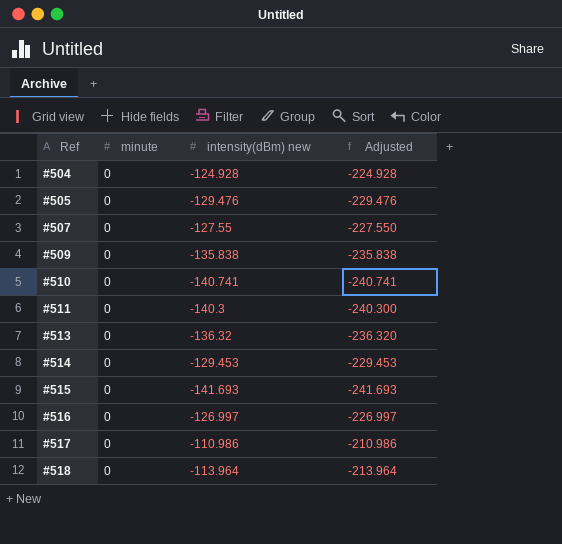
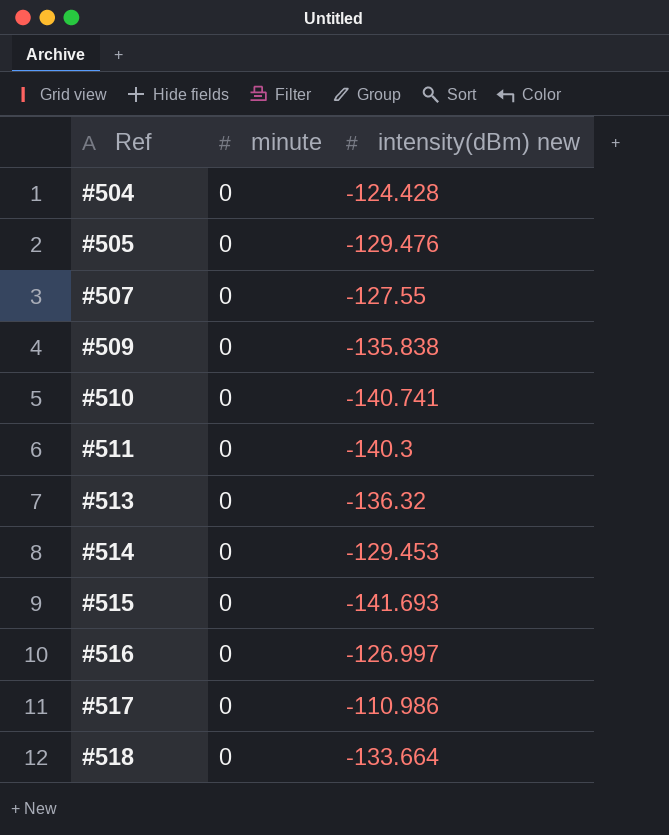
column Adjusted | formula: [intensity(dBm) new] - 100 -> none
#504 | intensity(dBm) new: -124.928 -> -124.428
#518 | intensity(dBm) new: -113.964 -> -133.664

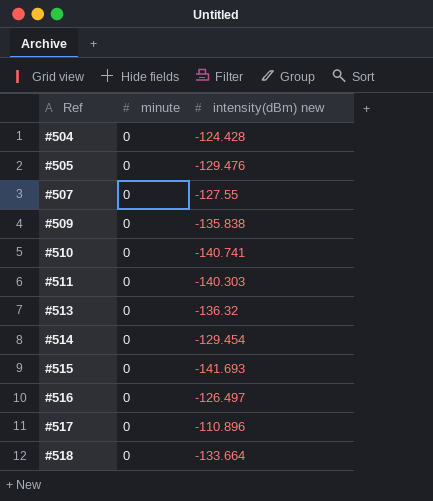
#511 | intensity(dBm) new: -140.3 -> -140.303
#514 | intensity(dBm) new: -129.453 -> -129.454
#516 | intensity(dBm) new: -126.997 -> -126.497
#517 | intensity(dBm) new: -110.986 -> -110.896

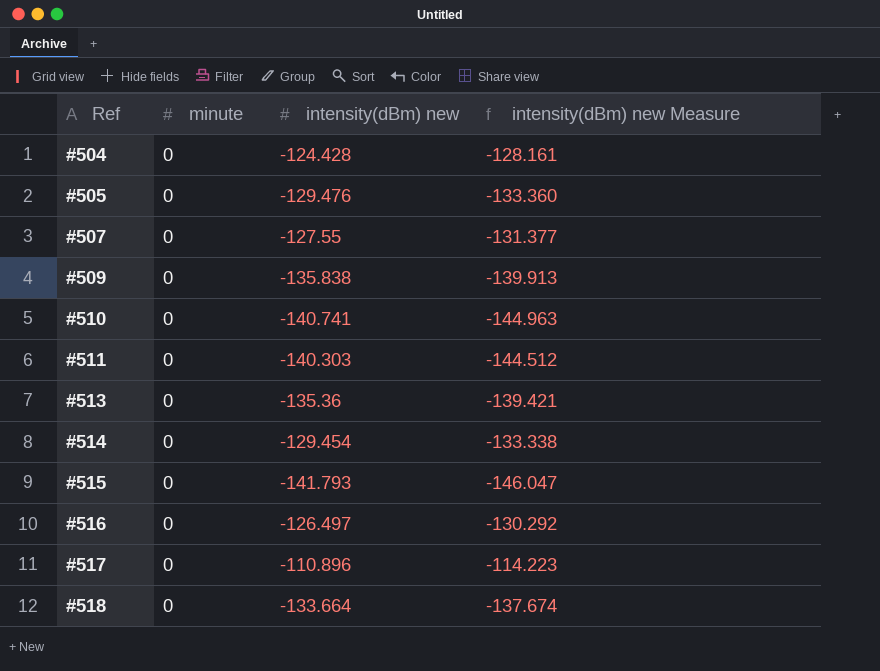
column intensity(dBm) new Measure | formula: none -> [intensity(dBm) new] * 1.03
#513 | intensity(dBm) new: -136.32 -> -135.36
#515 | intensity(dBm) new: -141.693 -> -141.793

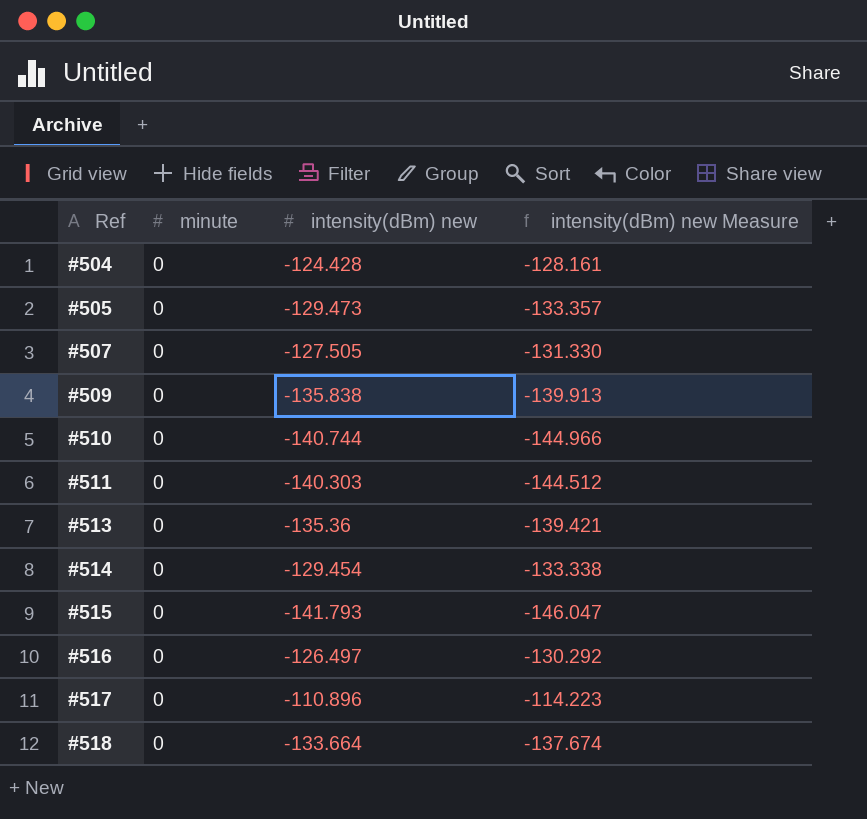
#505 | intensity(dBm) new: -129.476 -> -129.473
#505 | intensity(dBm) new Measure: -133.360 -> -133.357
#507 | intensity(dBm) new: -127.55 -> -127.505
#507 | intensity(dBm) new Measure: -131.377 -> -131.330
#510 | intensity(dBm) new: -140.741 -> -140.744
#510 | intensity(dBm) new Measure: -144.963 -> -144.966

